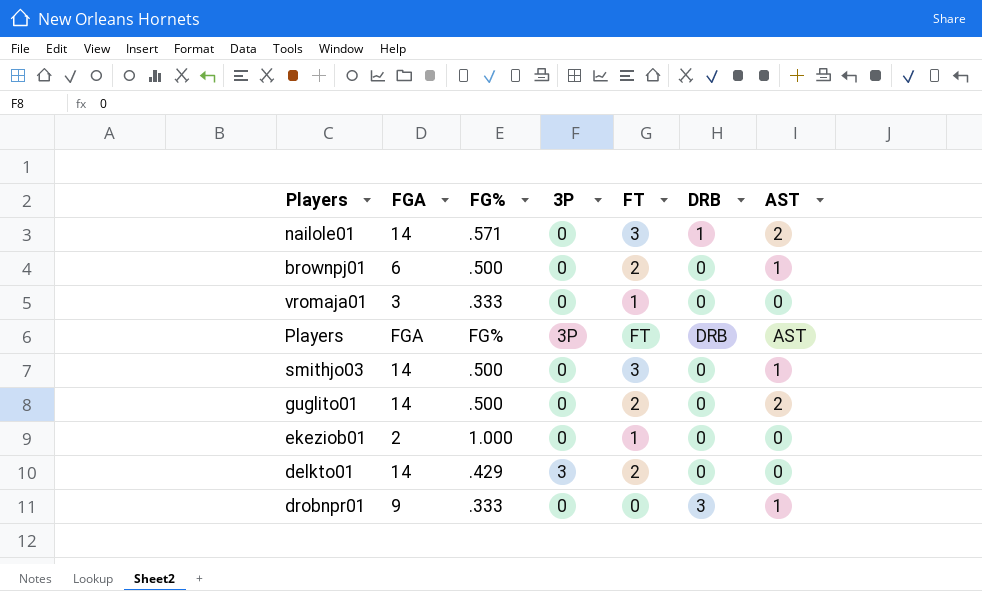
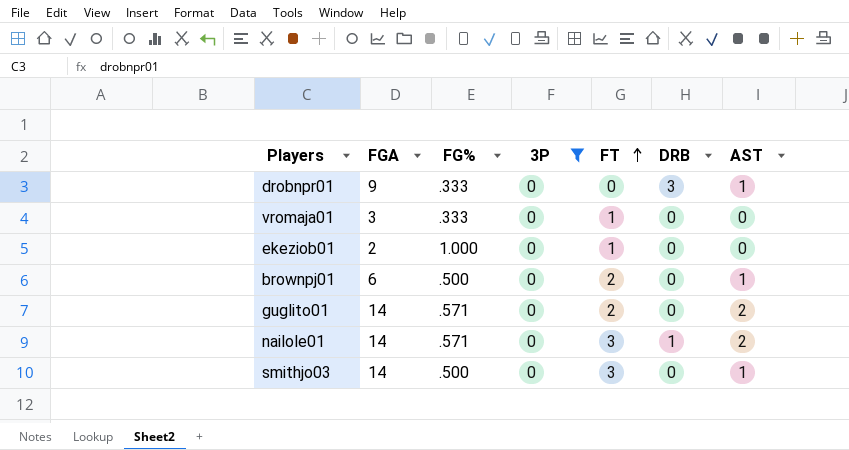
filter: none -> 3P = 0
row order: none -> FT ascending
guglito01 | FG%: .500 -> .571

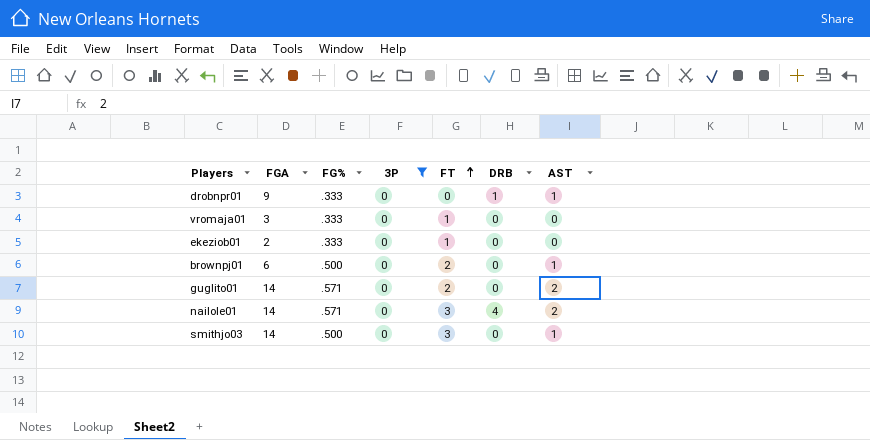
drobnpr01 | DRB: 3 -> 1
ekeziob01 | FG%: 1.000 -> .333
nailole01 | DRB: 1 -> 4

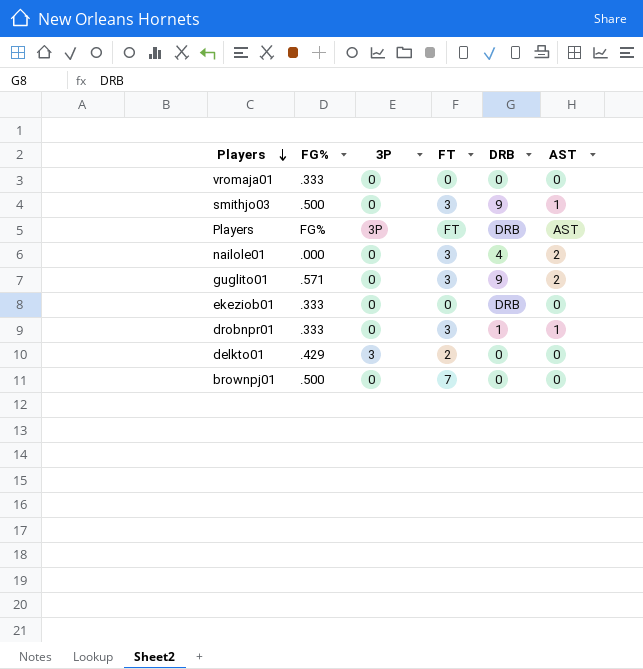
filter: 3P = 0 -> none
row order: FT ascending -> Players descending
column FGA | position: 2 -> none
vromaja01 | FT: 1 -> 0
smithjo03 | DRB: 0 -> 9
nailole01 | FG%: .571 -> .000
guglito01 | FT: 2 -> 3
guglito01 | DRB: 0 -> 9
ekeziob01 | FT: 1 -> 0
ekeziob01 | DRB: 0 -> DRB
drobnpr01 | FT: 0 -> 3
brownpj01 | FT: 2 -> 7
brownpj01 | AST: 1 -> 0

